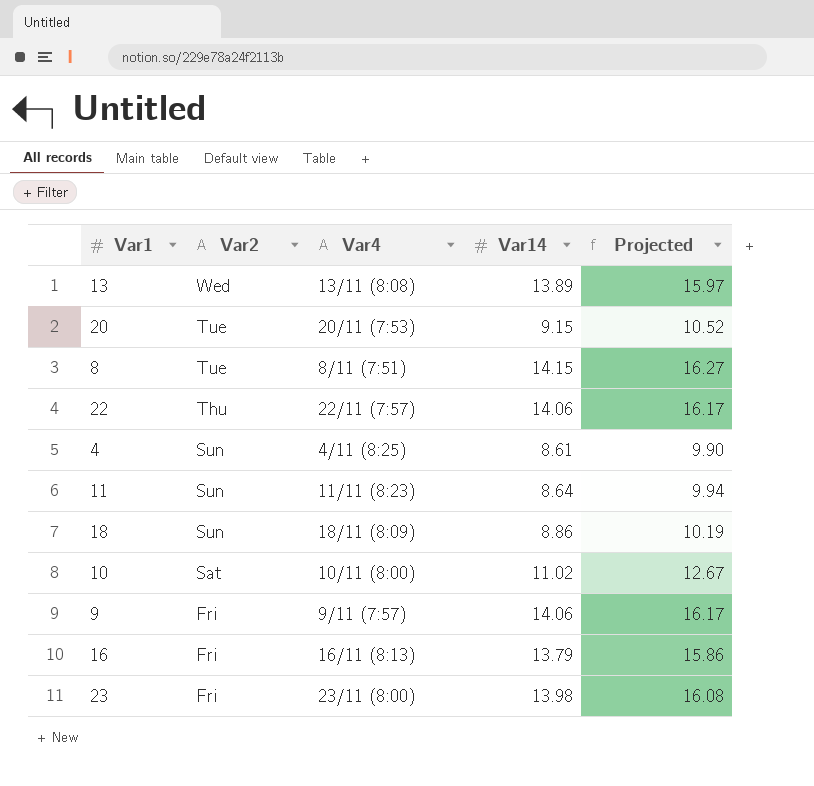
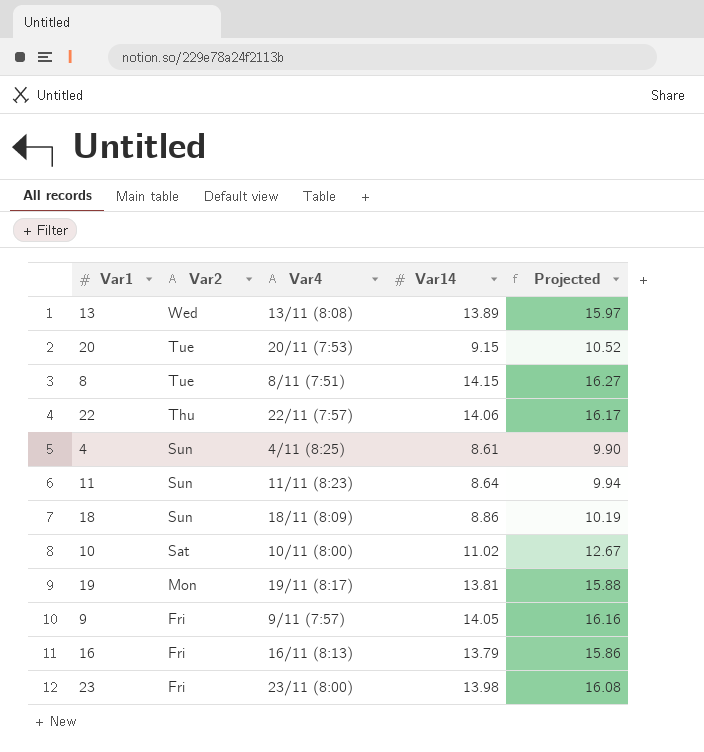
row 19: none -> Mon | 19/11 (8:17) | 13.81 | 15.88
9 | Var14: 14.06 -> 14.05
9 | Projected: 16.17 -> 16.16

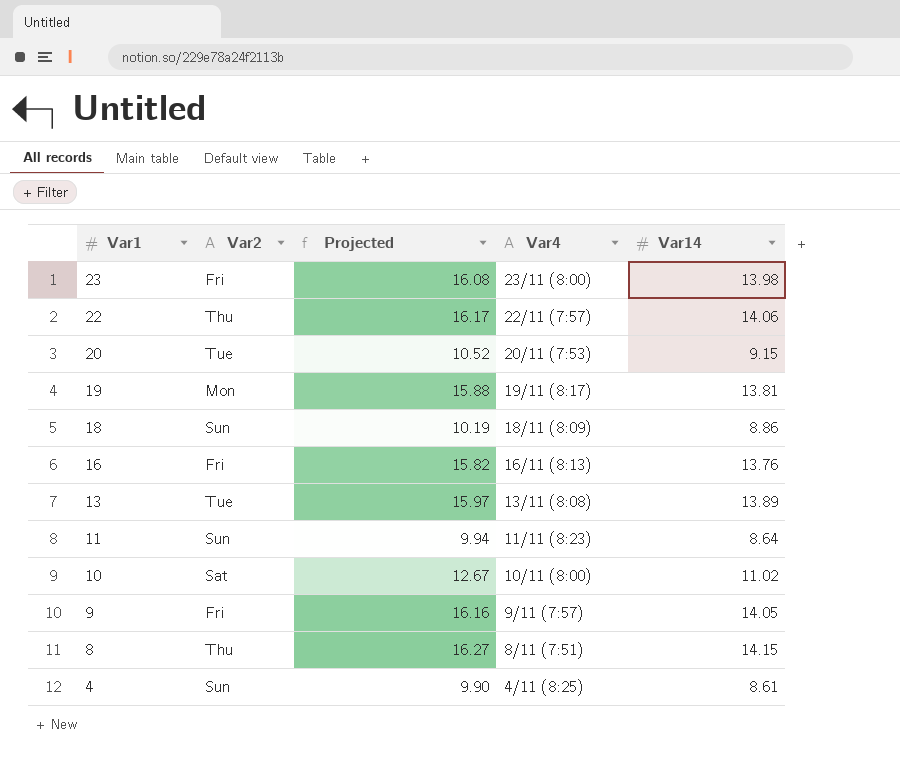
row order: Var2 descending -> Var1 descending
column Projected | position: 5 -> 3
16 | Projected: 15.86 -> 15.82
16 | Var14: 13.79 -> 13.76
13 | Var2: Wed -> Tue
8 | Var2: Tue -> Thu

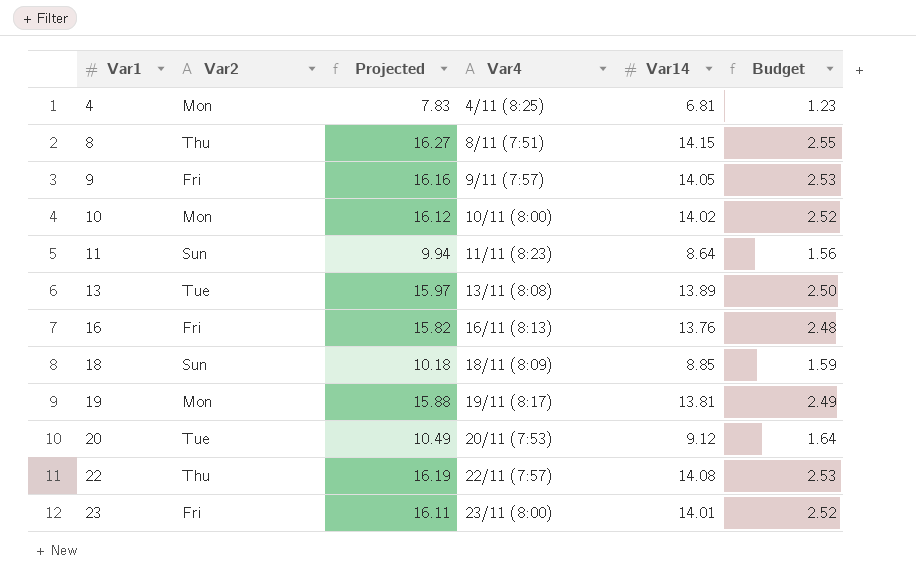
row order: Var1 descending -> Var1 ascending
column Budget | formula: none -> [Var14] * 0.18
4 | Var2: Sun -> Mon
4 | Projected: 9.90 -> 7.83
4 | Var14: 8.61 -> 6.81
10 | Var2: Sat -> Mon
10 | Projected: 12.67 -> 16.12
10 | Var14: 11.02 -> 14.02
18 | Projected: 10.19 -> 10.18
18 | Var14: 8.86 -> 8.85
20 | Projected: 10.52 -> 10.49
20 | Var14: 9.15 -> 9.12
22 | Projected: 16.17 -> 16.19
22 | Var14: 14.06 -> 14.08
23 | Projected: 16.08 -> 16.11
23 | Var14: 13.98 -> 14.01

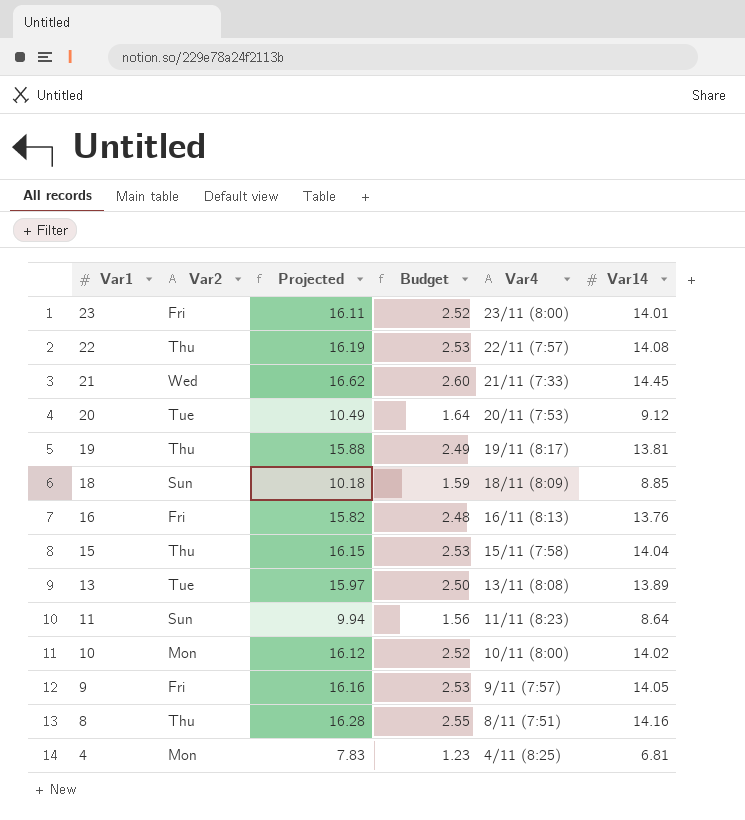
row order: Var1 ascending -> Var1 descending
column Budget | position: 6 -> 4
row 21: none -> Wed | 16.62 | 2.60 | 21/11 (7:33) | 14.45
19 | Var2: Mon -> Thu
row 15: none -> Thu | 16.15 | 2.53 | 15/11 (7:58) | 14.04
8 | Projected: 16.27 -> 16.28
8 | Var14: 14.15 -> 14.16

